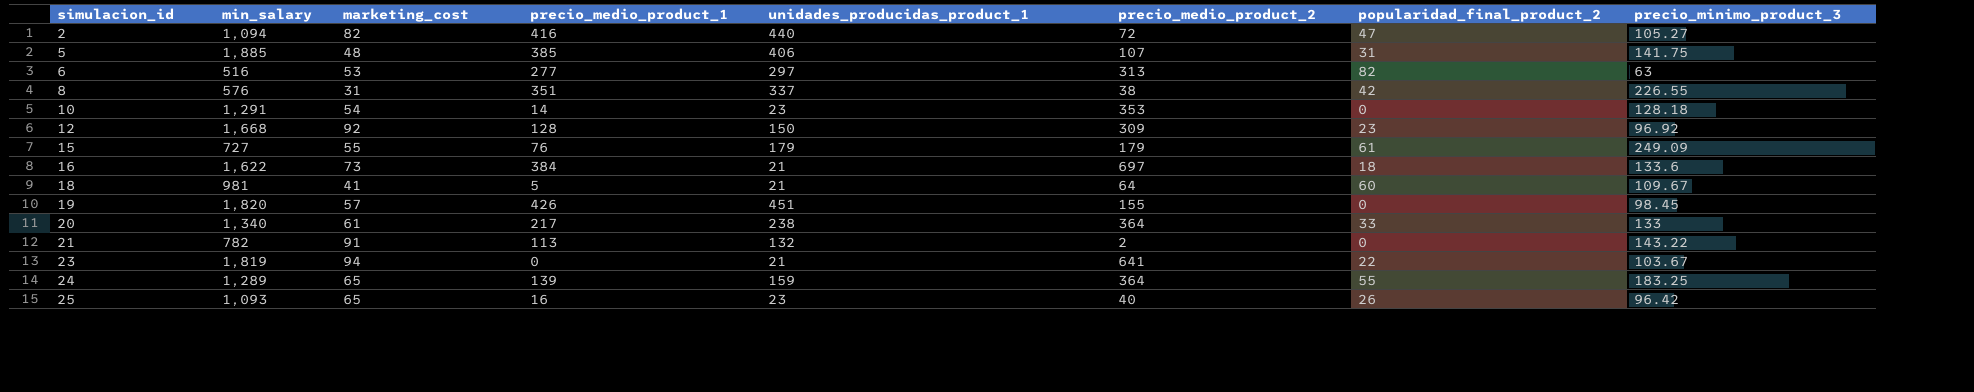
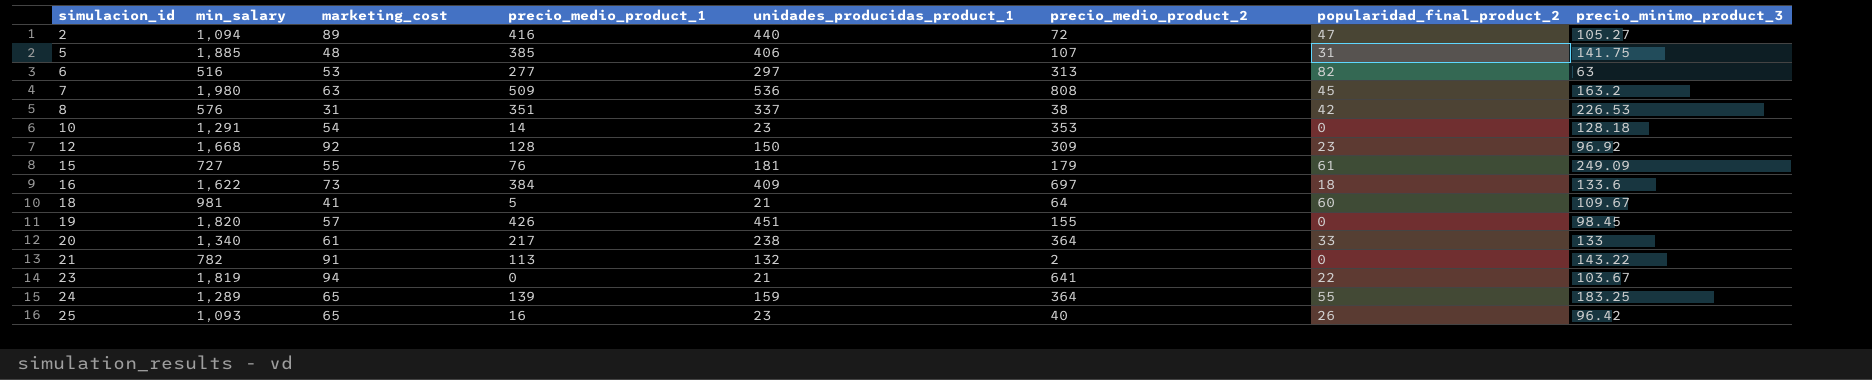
2 | marketing_cost: 82 -> 89
row 7: none -> 1,980 | 63 | 509 | 536 | 808 | 45 | 163.2
8 | precio_minimo_product_3: 226.55 -> 226.53
15 | unidades_producidas_product_1: 179 -> 181
16 | unidades_producidas_product_1: 21 -> 409

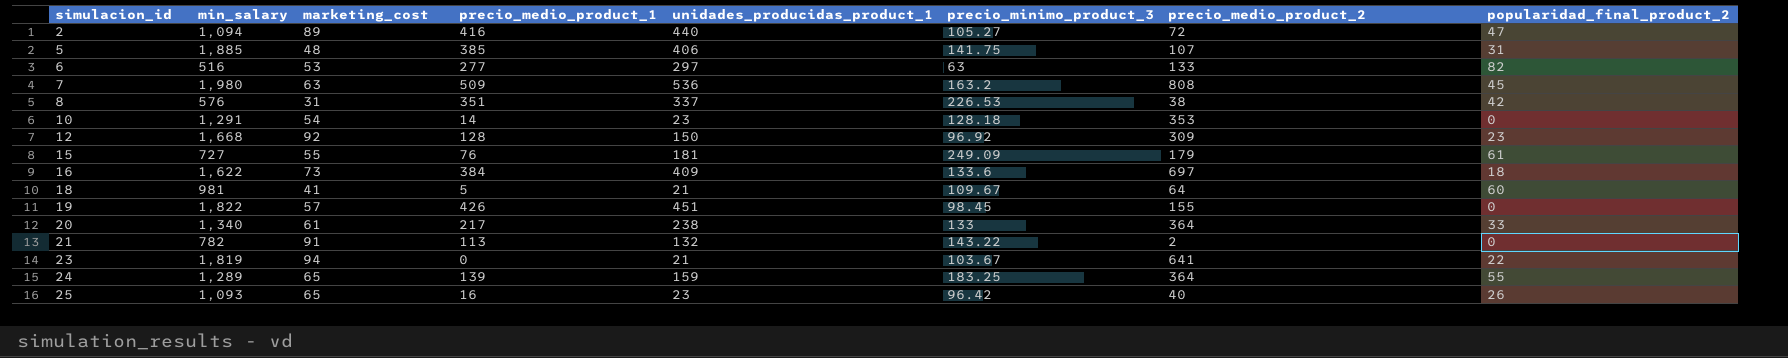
column precio_minimo_product_3 | position: 8 -> 6
6 | precio_medio_product_2: 313 -> 133
19 | min_salary: 1,820 -> 1,822

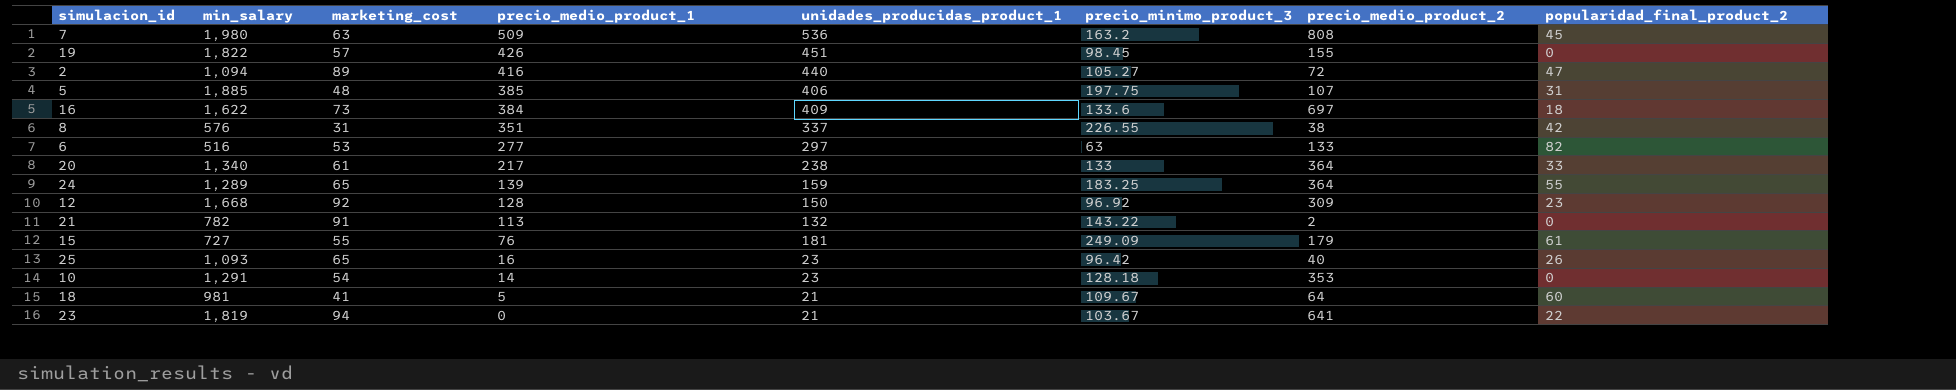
row order: simulacion_id ascending -> precio_medio_product_1 descending
5 | precio_minimo_product_3: 141.75 -> 197.75
8 | precio_minimo_product_3: 226.53 -> 226.55

